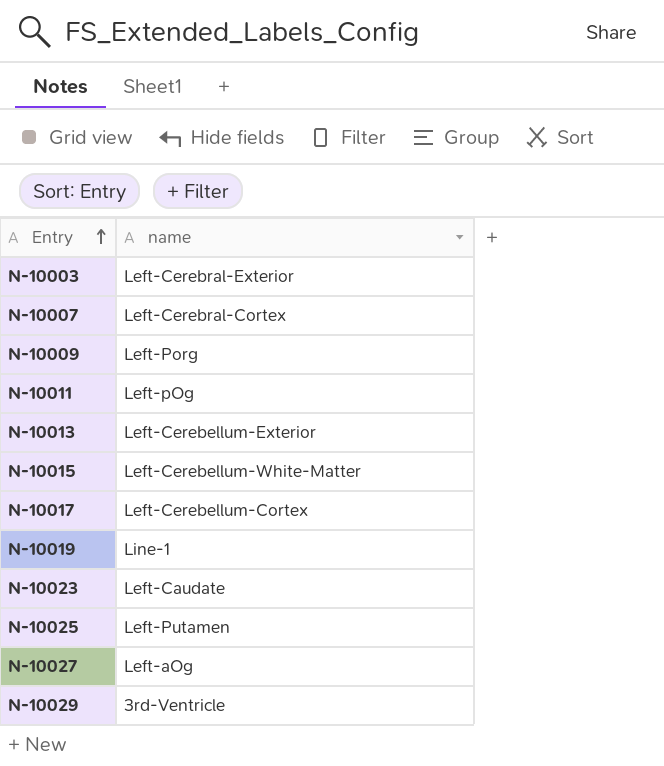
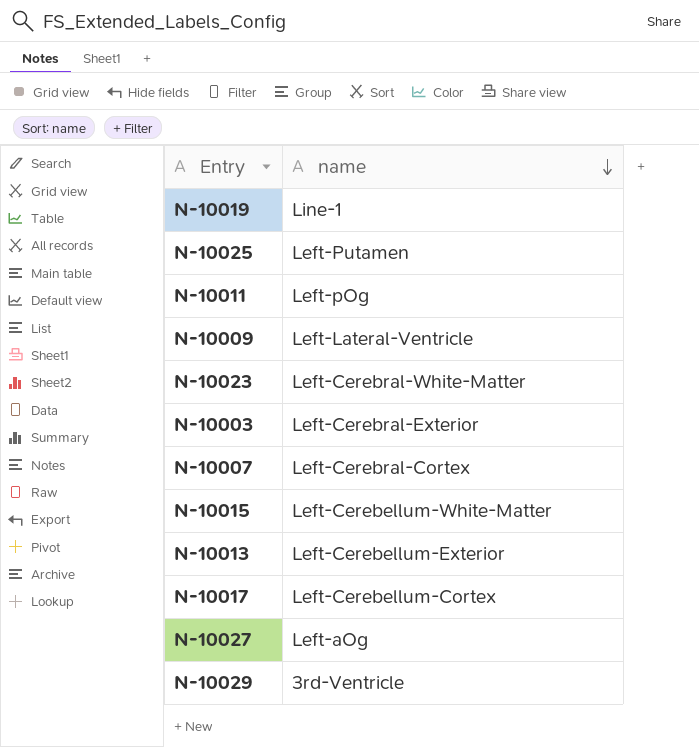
row order: Entry ascending -> name descending
N-10009 | name: Left-Porg -> Left-Lateral-Ventricle
N-10023 | name: Left-Caudate -> Left-Cerebral-White-Matter

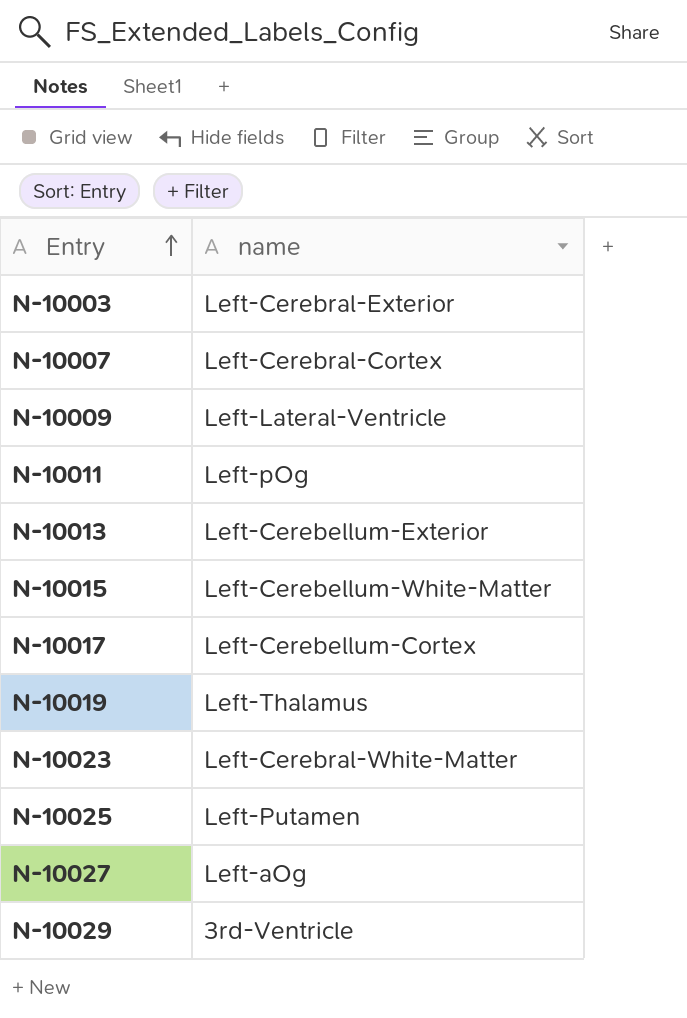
row order: name descending -> Entry ascending
N-10019 | name: Line-1 -> Left-Thalamus

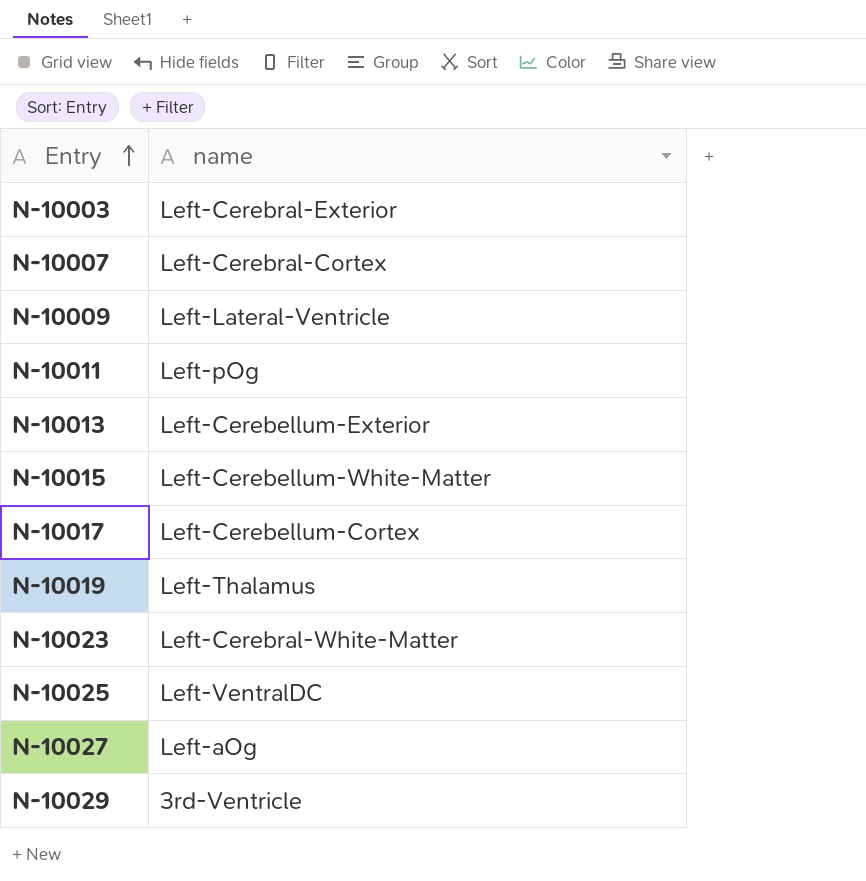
N-10025 | name: Left-Putamen -> Left-VentralDC

